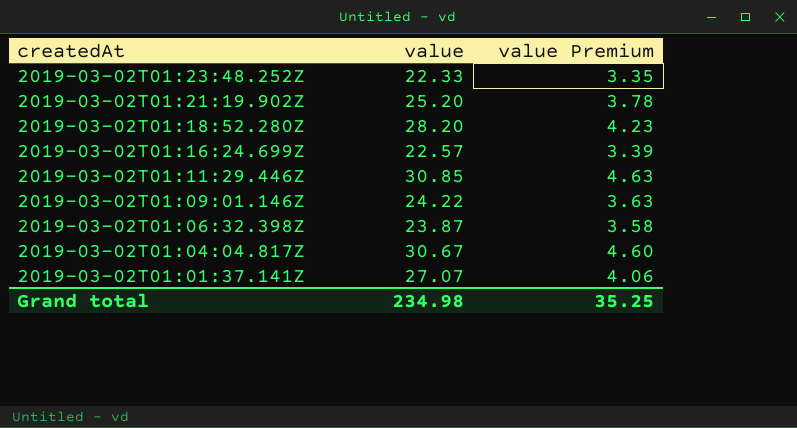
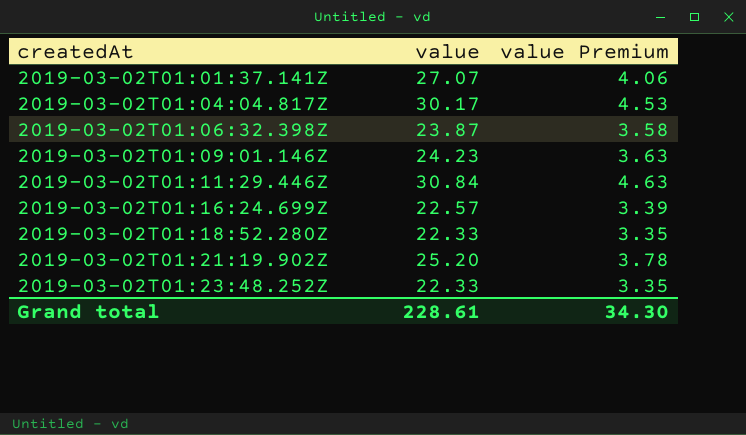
row order: createdAt descending -> createdAt ascending
2019-03-02T01:04:04.817Z | value: 30.67 -> 30.17
2019-03-02T01:04:04.817Z | value Premium: 4.60 -> 4.53
2019-03-02T01:09:01.146Z | value: 24.22 -> 24.23
2019-03-02T01:11:29.446Z | value: 30.85 -> 30.84
2019-03-02T01:18:52.280Z | value: 28.20 -> 22.33
2019-03-02T01:18:52.280Z | value Premium: 4.23 -> 3.35
Grand total | value: 234.98 -> 228.61
Grand total | value Premium: 35.25 -> 34.30

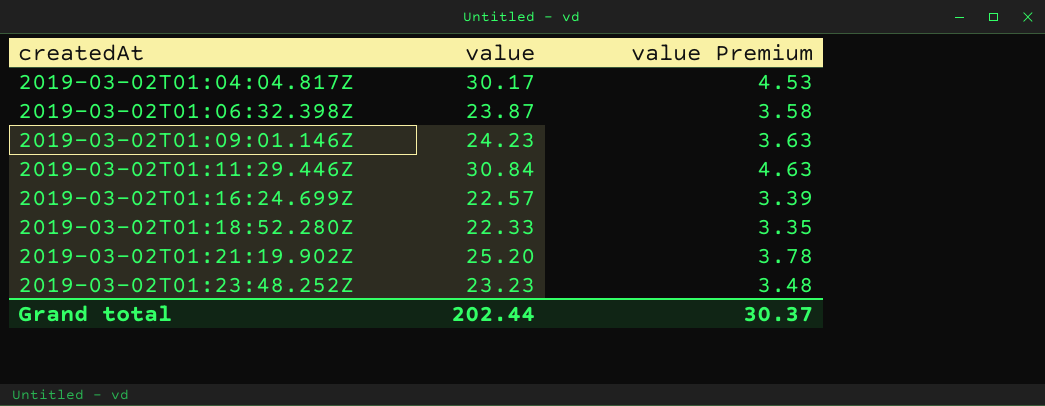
row 2019-03-02T01:01:37.141Z: 27.07 | 4.06 -> none
2019-03-02T01:23:48.252Z | value: 22.33 -> 23.23
2019-03-02T01:23:48.252Z | value Premium: 3.35 -> 3.48
Grand total | value: 228.61 -> 202.44
Grand total | value Premium: 34.30 -> 30.37

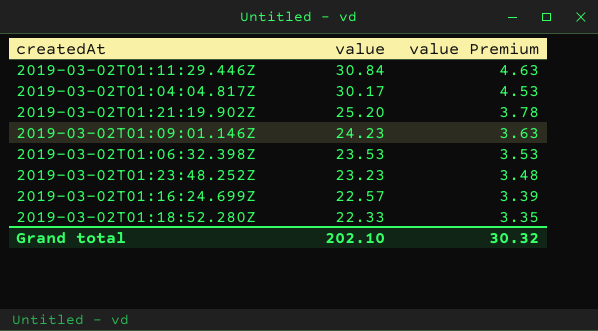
row order: createdAt ascending -> value descending
2019-03-02T01:06:32.398Z | value: 23.87 -> 23.53
2019-03-02T01:06:32.398Z | value Premium: 3.58 -> 3.53
Grand total | value: 202.44 -> 202.10
Grand total | value Premium: 30.37 -> 30.32

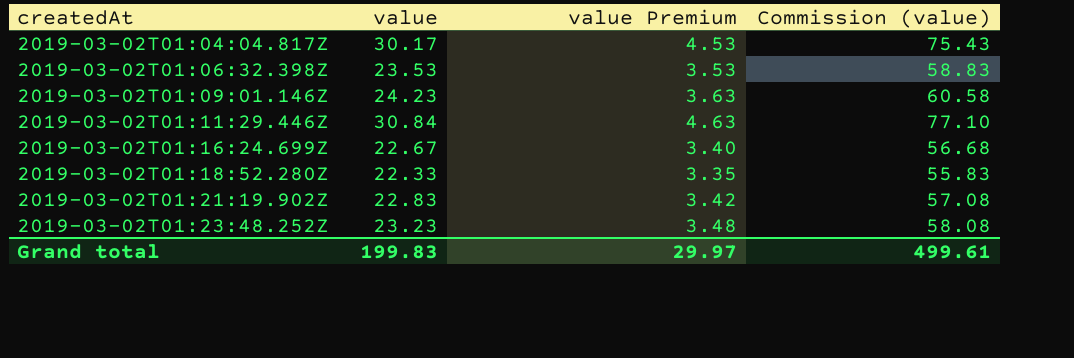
row order: value descending -> createdAt ascending
column Commission (value) | formula: none -> [value] * 2.5
2019-03-02T01:16:24.699Z | value: 22.57 -> 22.67
2019-03-02T01:16:24.699Z | value Premium: 3.39 -> 3.40
2019-03-02T01:21:19.902Z | value: 25.20 -> 22.83
2019-03-02T01:21:19.902Z | value Premium: 3.78 -> 3.42
Grand total | value: 202.10 -> 199.83
Grand total | value Premium: 30.32 -> 29.97

